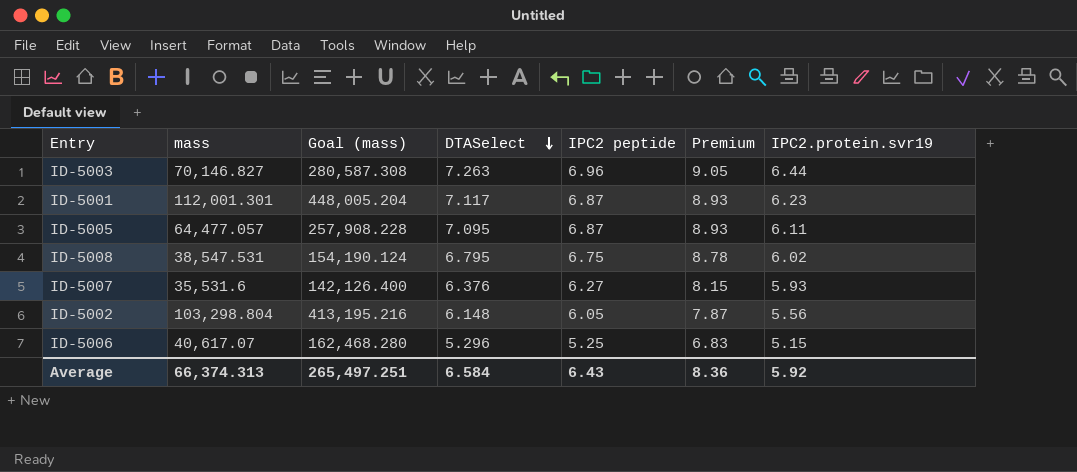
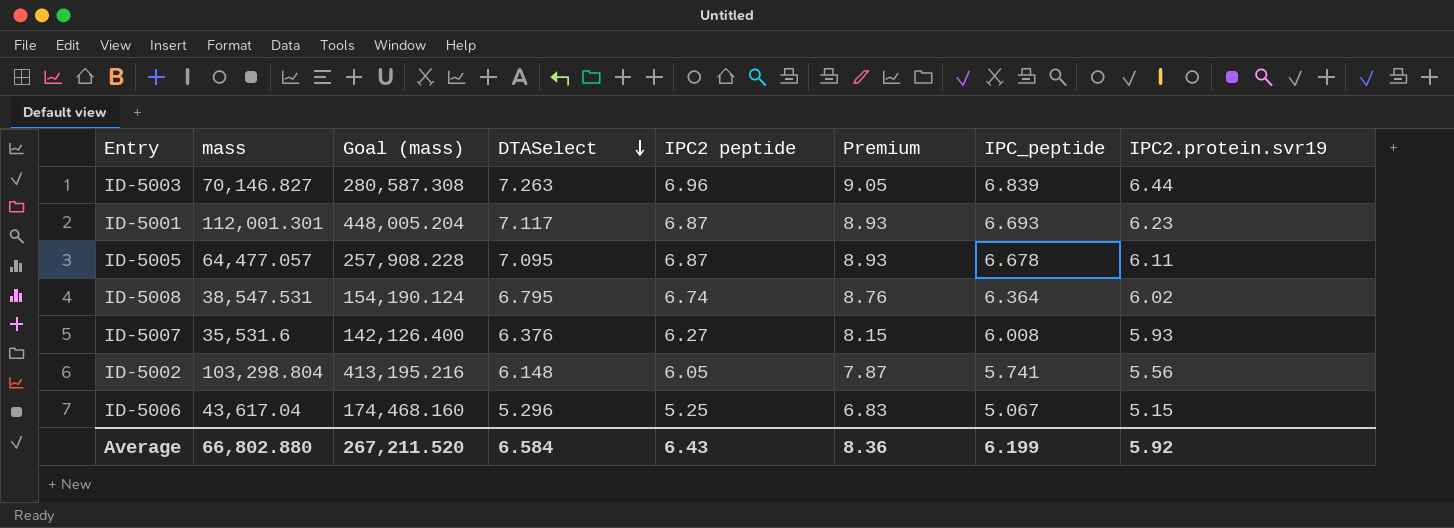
column IPC_peptide | position: none -> 7
ID-5008 | IPC2 peptide: 6.75 -> 6.74
ID-5008 | Premium: 8.78 -> 8.76
ID-5006 | mass: 40,617.07 -> 43,617.04
ID-5006 | Goal (mass): 162,468.280 -> 174,468.160
Average | mass: 66,374.313 -> 66,802.880
Average | Goal (mass): 265,497.251 -> 267,211.520

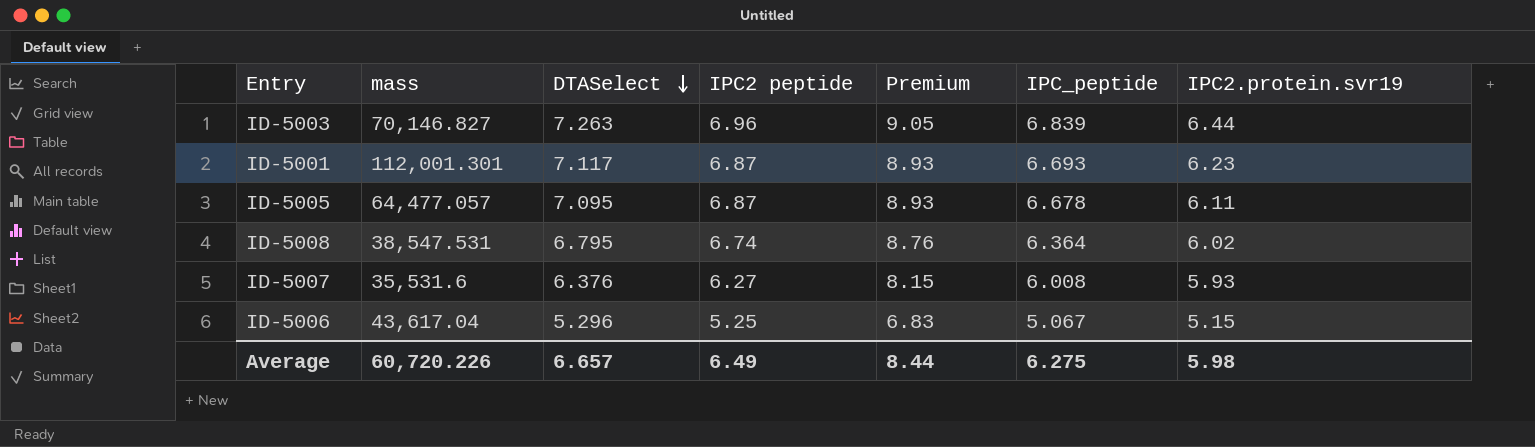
column Goal (mass) | formula: [mass] * 4 -> none
row ID-5002: 103,298.804 | 413,195.216 | 6.148 | 6.05 | 7.87 | 5.741 | 5.56 -> none
Average | mass: 66,802.880 -> 60,720.226
Average | DTASelect: 6.584 -> 6.657
Average | IPC2 peptide: 6.43 -> 6.49
Average | Premium: 8.36 -> 8.44
Average | IPC_peptide: 6.199 -> 6.275
Average | IPC2.protein.svr19: 5.92 -> 5.98

